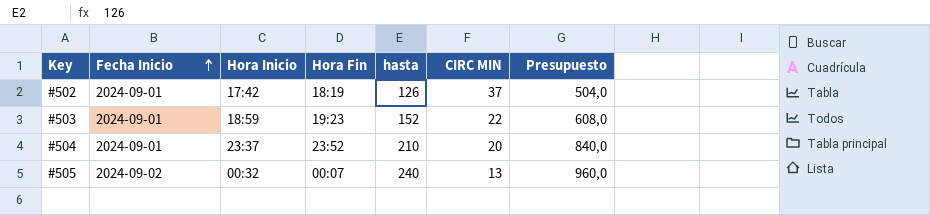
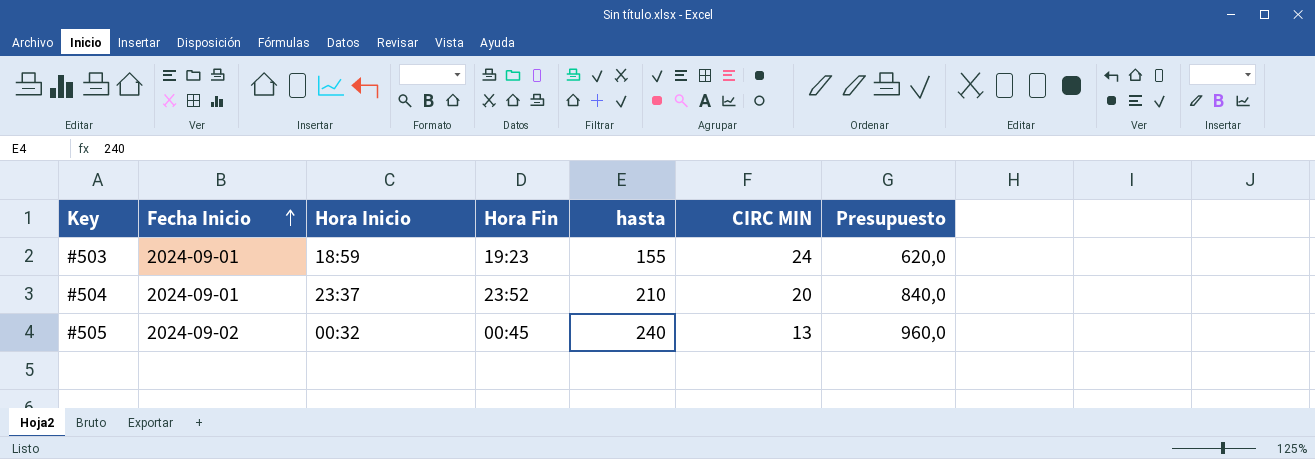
row #502: 2024-09-01 | 17:42 | 18:19 | 126 | 37 | 504,0 -> none
#503 | hasta: 152 -> 155
#503 | CIRC MIN: 22 -> 24
#503 | Presupuesto: 608,0 -> 620,0
#505 | Hora Fin: 00:07 -> 00:45

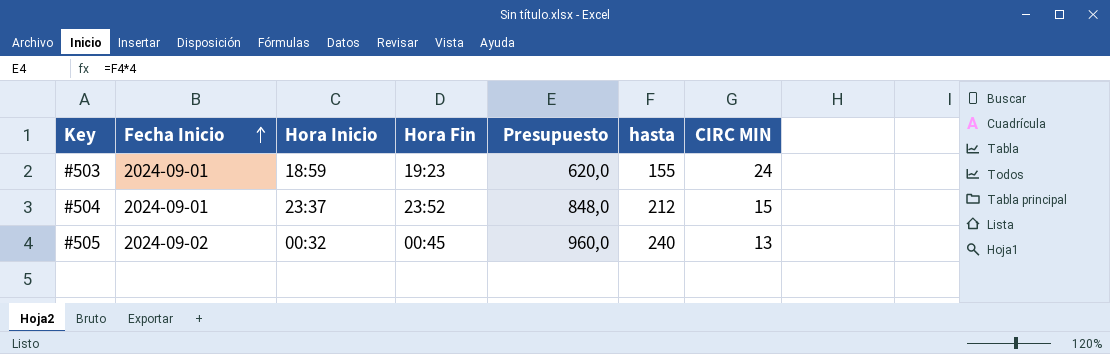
column Presupuesto | position: 7 -> 5
#504 | Presupuesto: 840,0 -> 848,0
#504 | hasta: 210 -> 212
#504 | CIRC MIN: 20 -> 15

